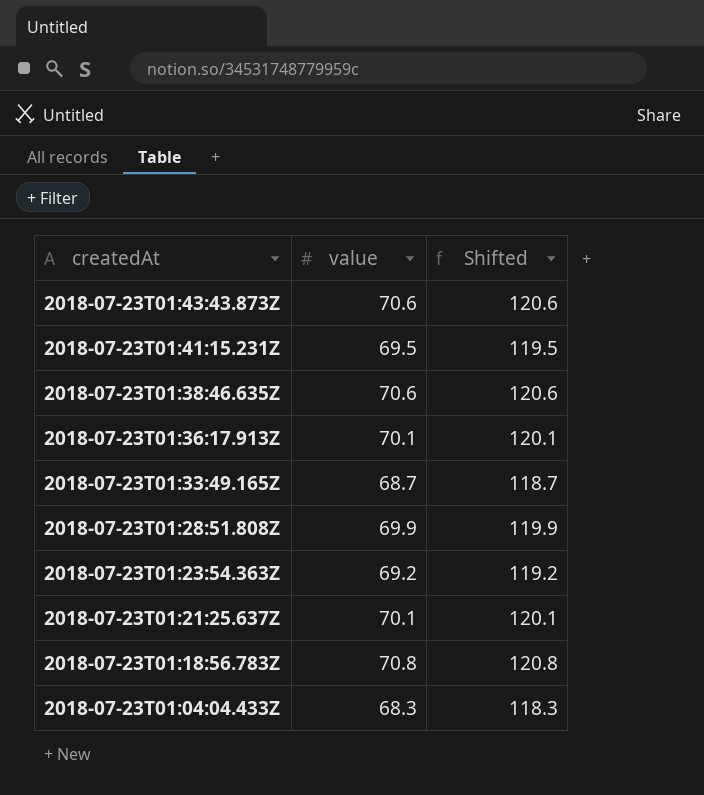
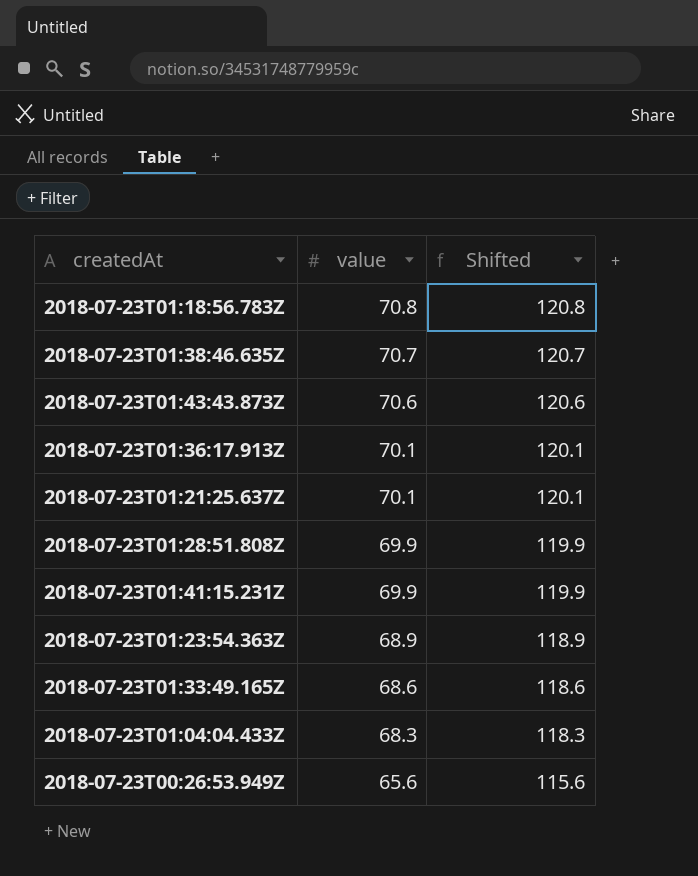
row order: createdAt descending -> value descending
2018-07-23T01:38:46.635Z | value: 70.6 -> 70.7
2018-07-23T01:38:46.635Z | Shifted: 120.6 -> 120.7
2018-07-23T01:41:15.231Z | value: 69.5 -> 69.9
2018-07-23T01:41:15.231Z | Shifted: 119.5 -> 119.9
2018-07-23T01:23:54.363Z | value: 69.2 -> 68.9
2018-07-23T01:23:54.363Z | Shifted: 119.2 -> 118.9
2018-07-23T01:33:49.165Z | value: 68.7 -> 68.6
2018-07-23T01:33:49.165Z | Shifted: 118.7 -> 118.6
row 2018-07-23T00:26:53.949Z: none -> 65.6 | 115.6

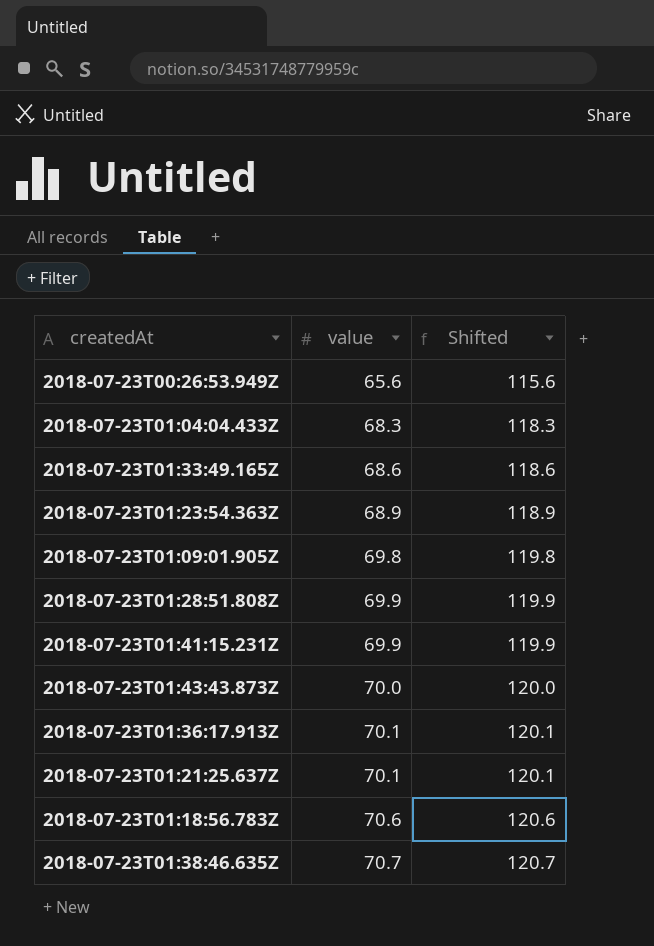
row order: value descending -> value ascending
row 2018-07-23T01:09:01.905Z: none -> 69.8 | 119.8
2018-07-23T01:43:43.873Z | value: 70.6 -> 70.0
2018-07-23T01:43:43.873Z | Shifted: 120.6 -> 120.0
2018-07-23T01:18:56.783Z | value: 70.8 -> 70.6
2018-07-23T01:18:56.783Z | Shifted: 120.8 -> 120.6

